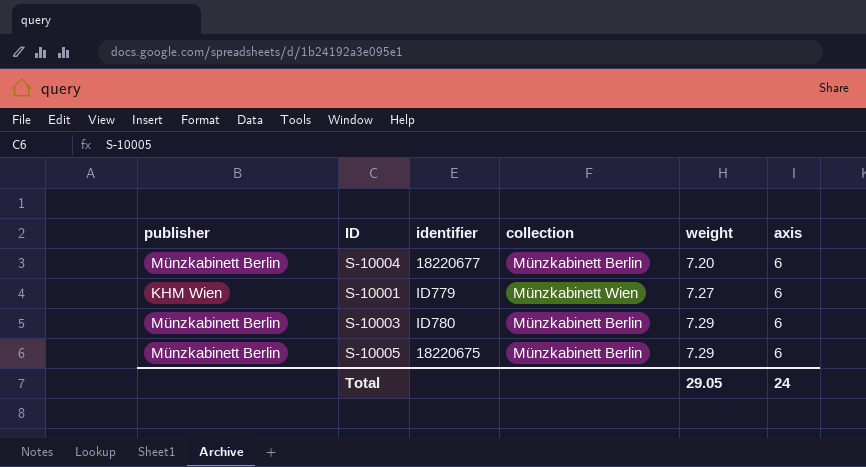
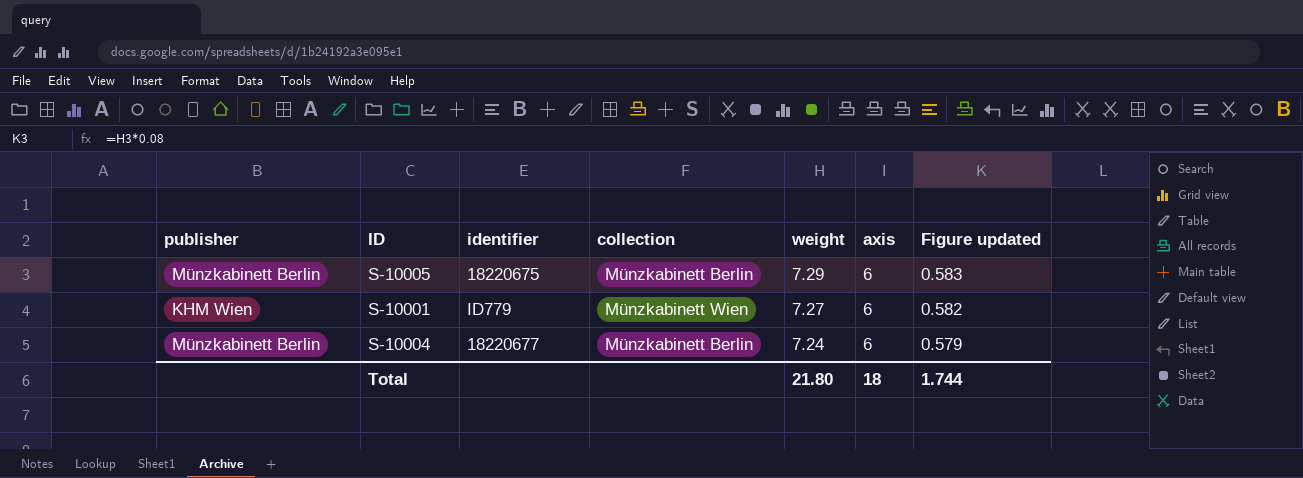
row order: weight ascending -> weight descending
column Figure updated | formula: none -> [weight] * 0.08
row S-10003: Münzkabinett Berlin | ID780 | Münzkabinett Berlin | 7.29 | 6 -> none
S-10004 | weight: 7.20 -> 7.24
Total | weight: 29.05 -> 21.80
Total | axis: 24 -> 18

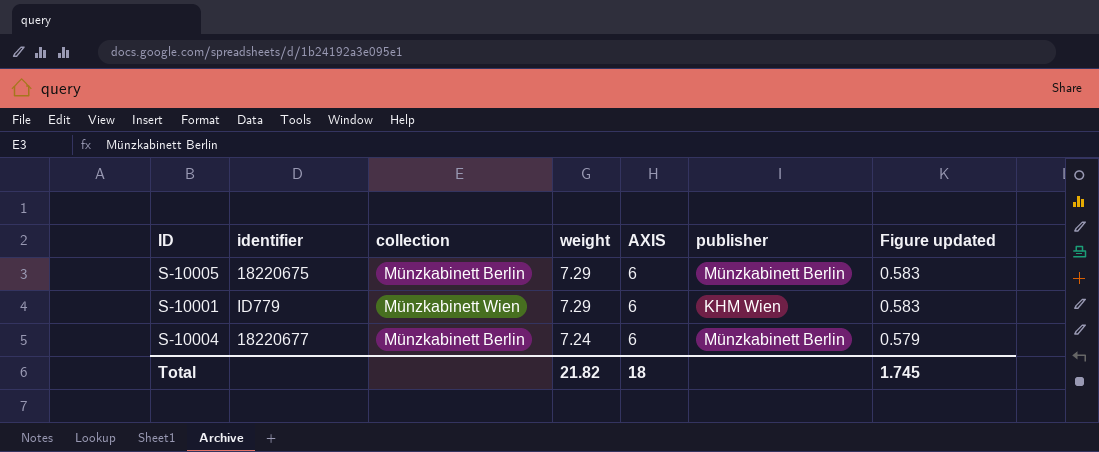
column name: axis -> AXIS
column publisher | position: 1 -> 6
S-10001 | weight: 7.27 -> 7.29
S-10001 | Figure updated: 0.582 -> 0.583
Total | weight: 21.80 -> 21.82
Total | Figure updated: 1.744 -> 1.745

